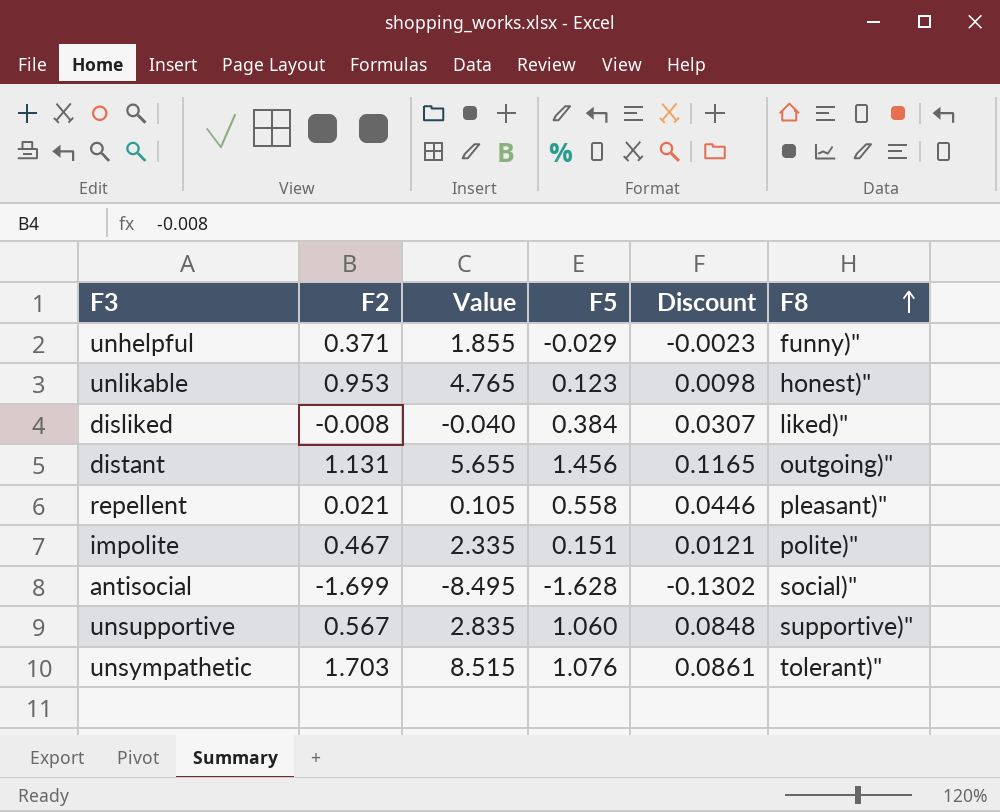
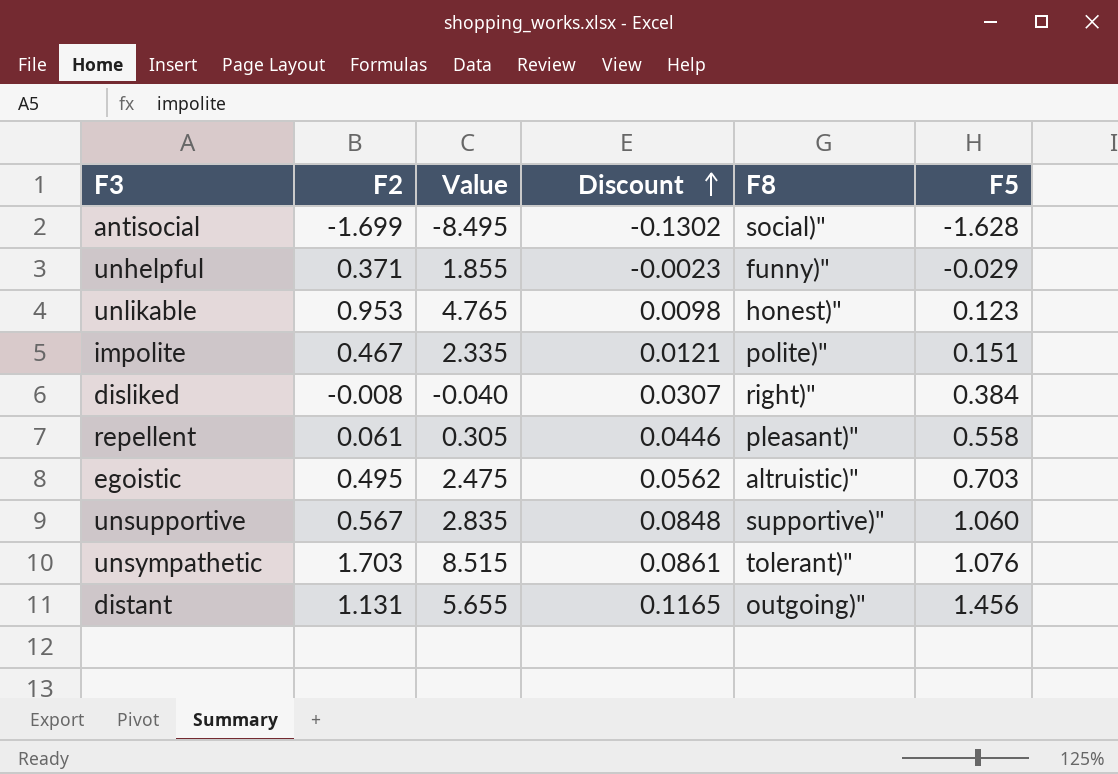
row order: F8 ascending -> Discount ascending
column F5 | position: 4 -> 6
disliked | F8: liked)" -> right)"
repellent | F2: 0.021 -> 0.061
repellent | Value: 0.105 -> 0.305
row egoistic: none -> 0.495 | 2.475 | 0.0562 | altruistic)" | 0.703

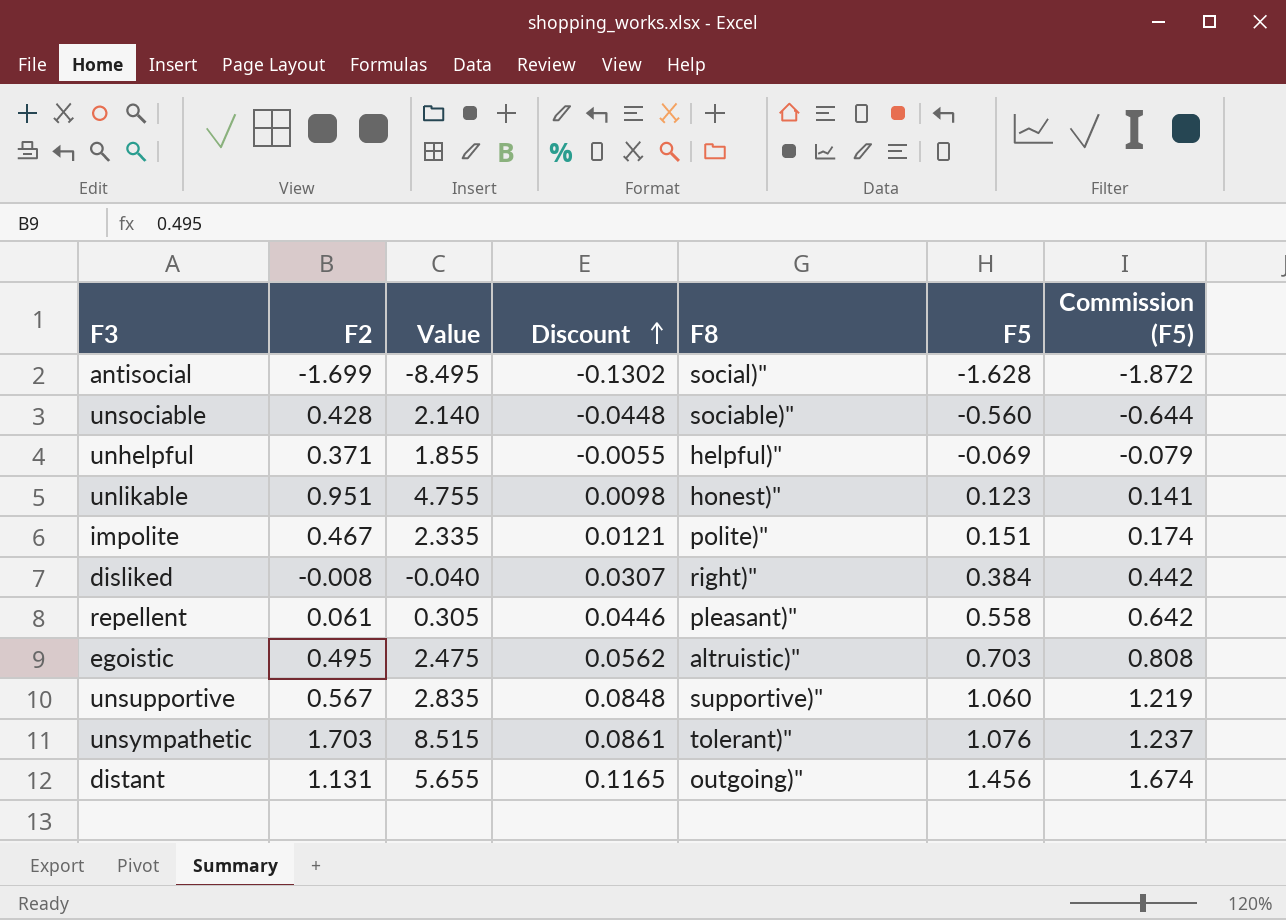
column Commission (F5) | formula: none -> [F5] * 1.15
row unsociable: none -> 0.428 | 2.140 | -0.0448 | sociable)" | -0.560 | -0.644
unhelpful | Discount: -0.0023 -> -0.0055
unhelpful | F8: funny)" -> helpful)"
unhelpful | F5: -0.029 -> -0.069
unlikable | F2: 0.953 -> 0.951
unlikable | Value: 4.765 -> 4.755

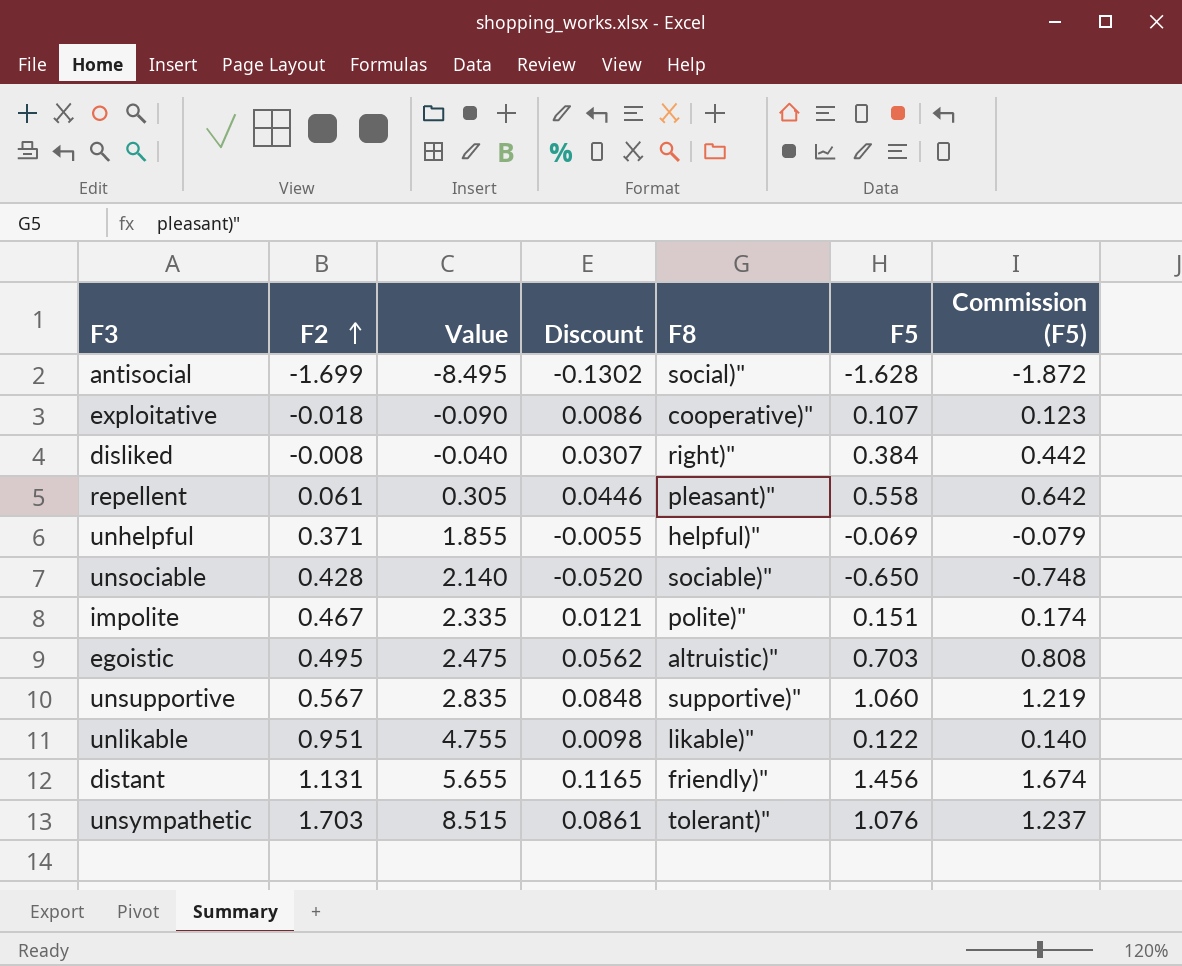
row order: Discount ascending -> F2 ascending
row exploitative: none -> -0.018 | -0.090 | 0.0086 | cooperative)" | 0.107 | 0.123
unsociable | Discount: -0.0448 -> -0.0520
unsociable | F5: -0.560 -> -0.650
unsociable | Commission (F5): -0.644 -> -0.748
unlikable | F8: honest)" -> likable)"
unlikable | F5: 0.123 -> 0.122
unlikable | Commission (F5): 0.141 -> 0.140
distant | F8: outgoing)" -> friendly)"

